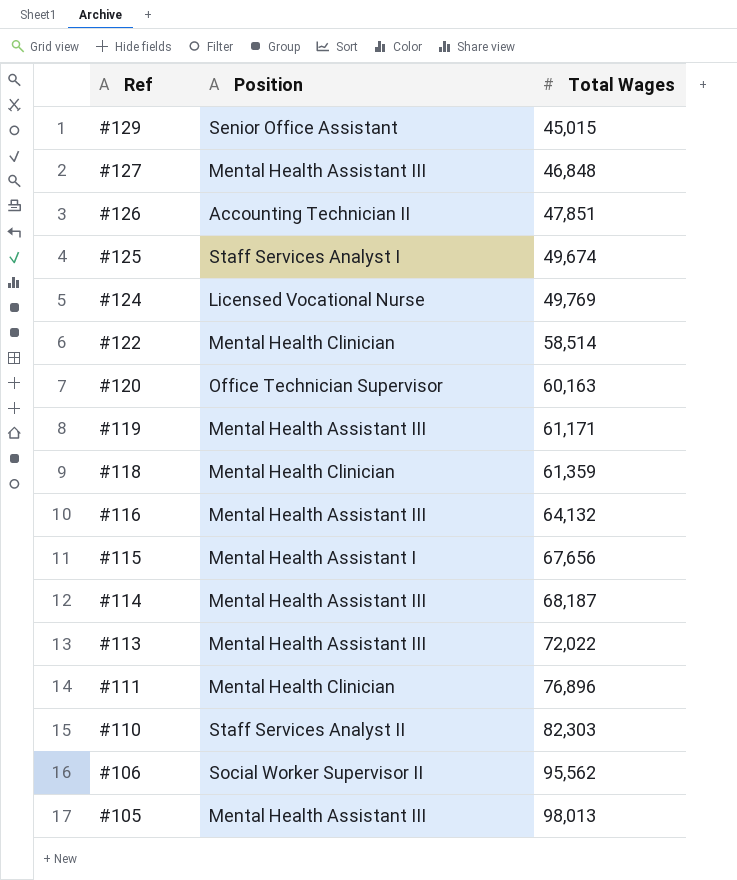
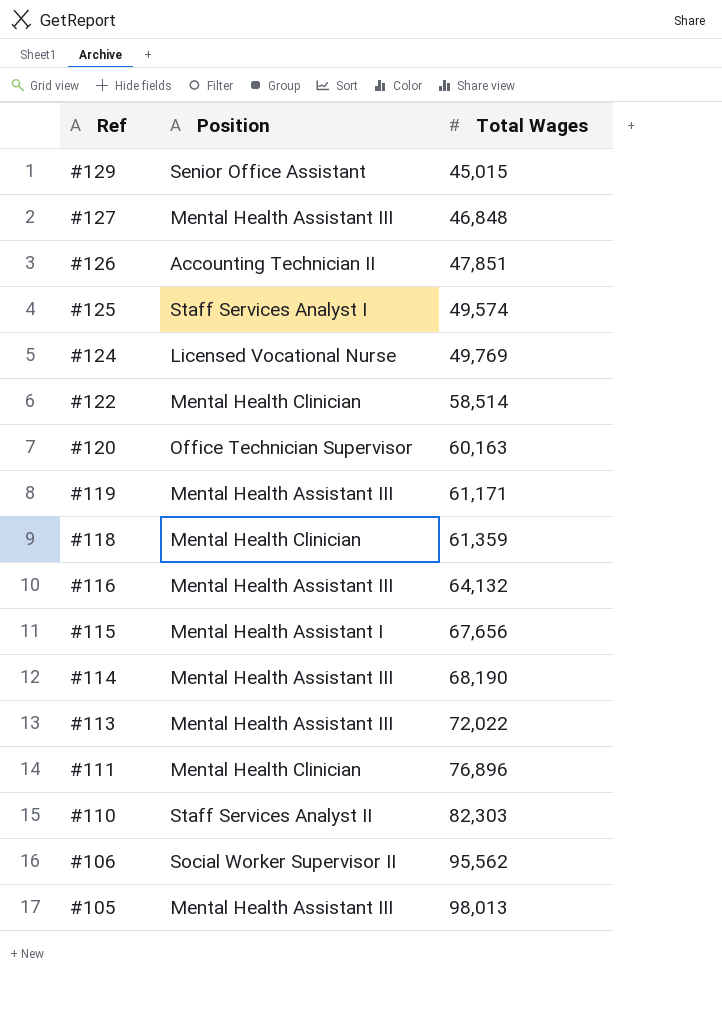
#125 | Total Wages: 49,674 -> 49,574
#114 | Total Wages: 68,187 -> 68,190

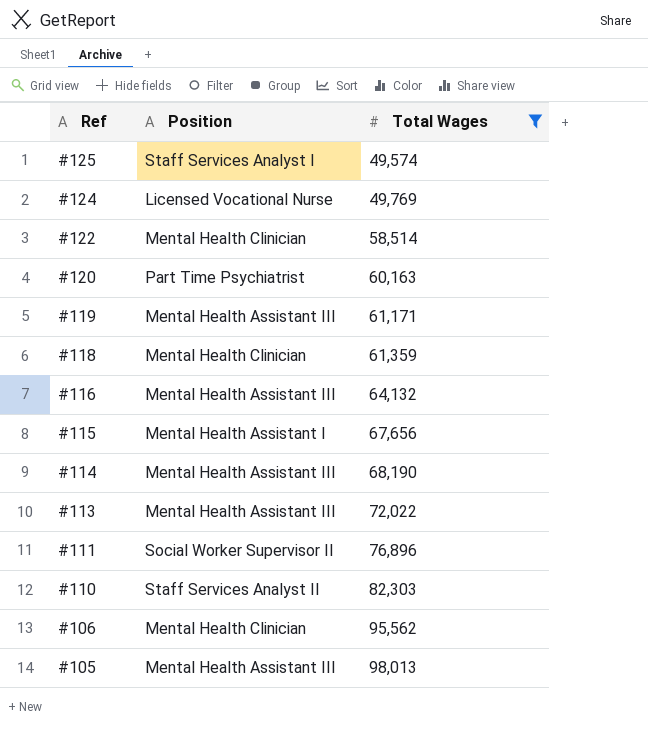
filter: none -> Total Wages >= 49,574
#120 | Position: Office Technician Supervisor -> Part Time Psychiatrist
#111 | Position: Mental Health Clinician -> Social Worker Supervisor II
#106 | Position: Social Worker Supervisor II -> Mental Health Clinician

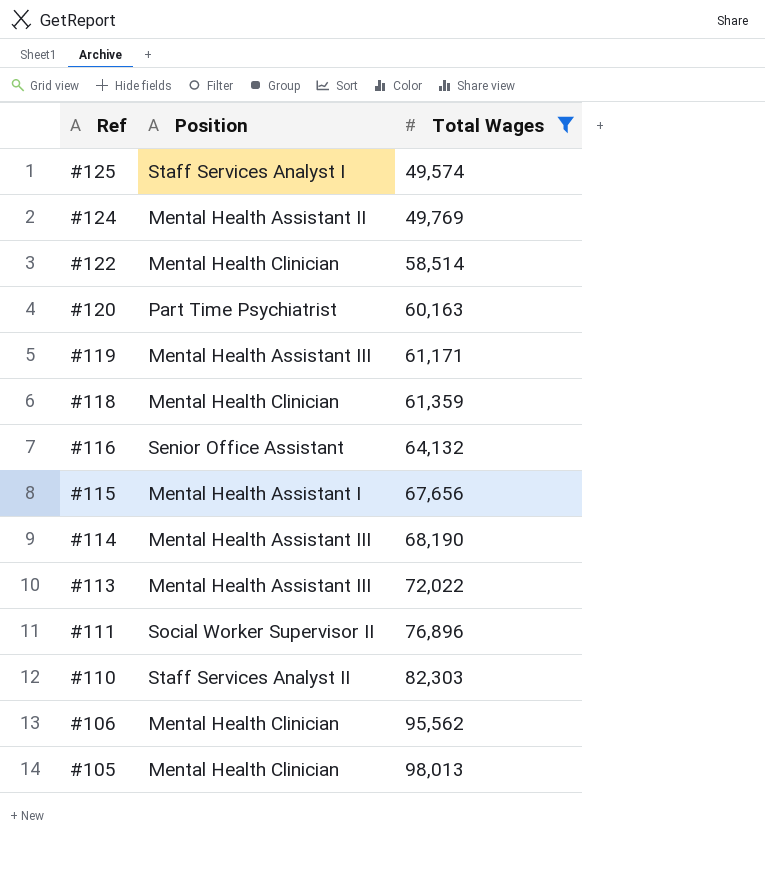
#124 | Position: Licensed Vocational Nurse -> Mental Health Assistant II
#116 | Position: Mental Health Assistant III -> Senior Office Assistant
#105 | Position: Mental Health Assistant III -> Mental Health Clinician

